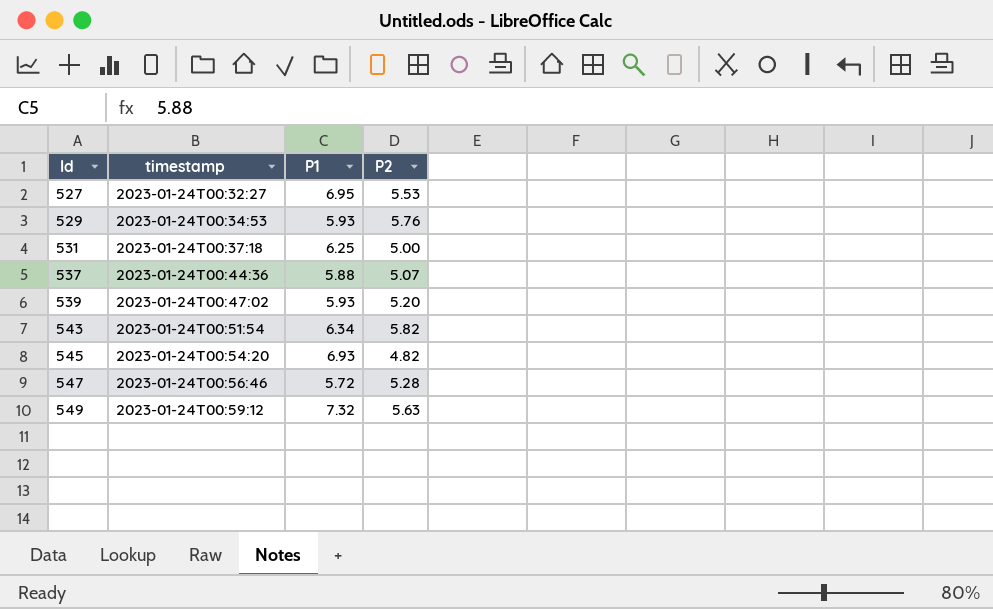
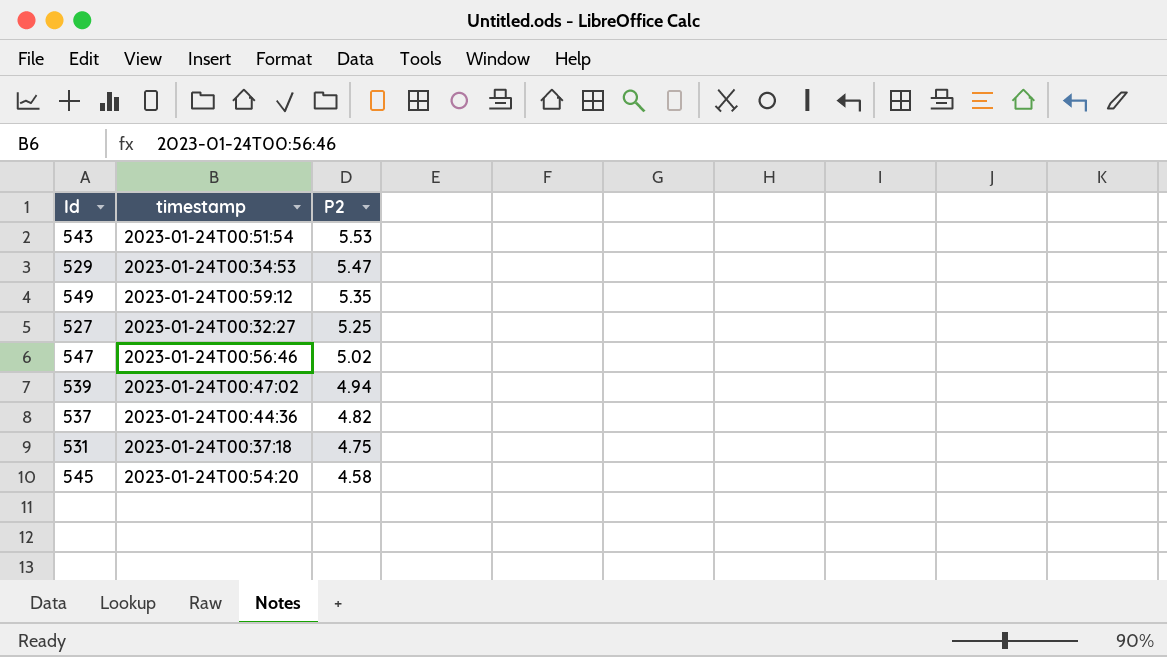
row order: Id ascending -> P2 descending
column P1 | position: 3 -> none
543 | P2: 5.82 -> 5.53
529 | P2: 5.76 -> 5.47
549 | P2: 5.63 -> 5.35
527 | P2: 5.53 -> 5.25
547 | P2: 5.28 -> 5.02
539 | P2: 5.20 -> 4.94
537 | P2: 5.07 -> 4.82
531 | P2: 5.00 -> 4.75
545 | P2: 4.82 -> 4.58

